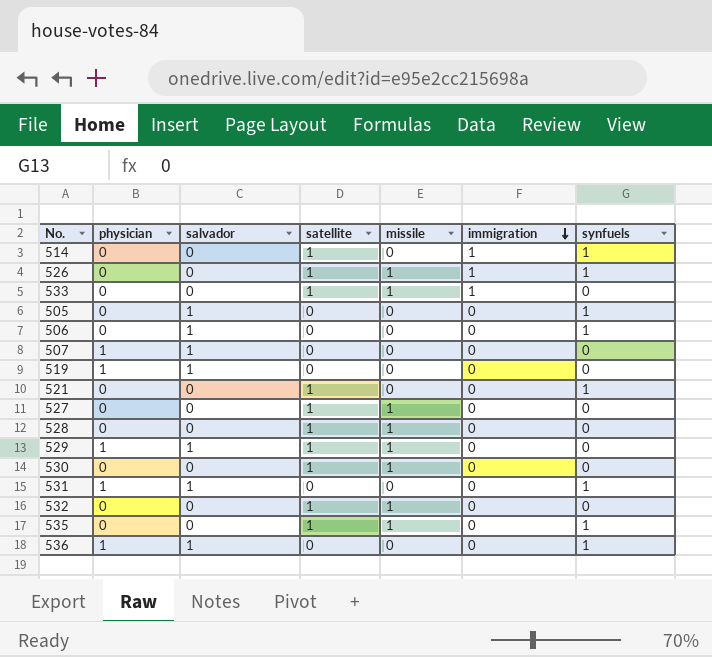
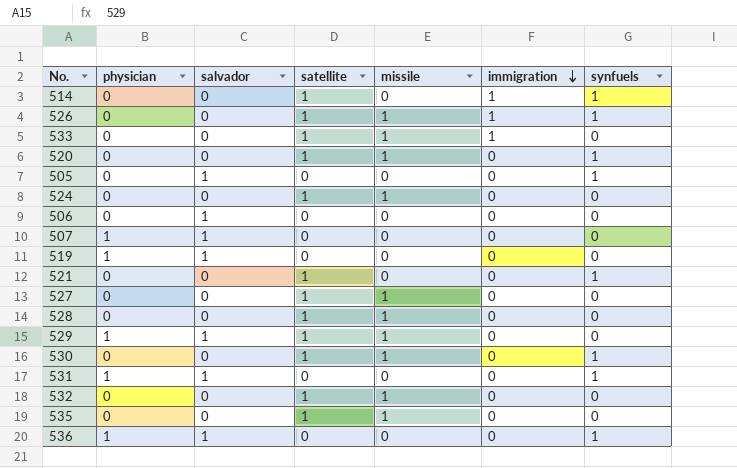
row 520: none -> 0 | 0 | 1 | 1 | 0 | 1
row 524: none -> 0 | 0 | 1 | 1 | 0 | 0
506 | synfuels: 1 -> 0
530 | synfuels: 0 -> 1
535 | synfuels: 1 -> 0

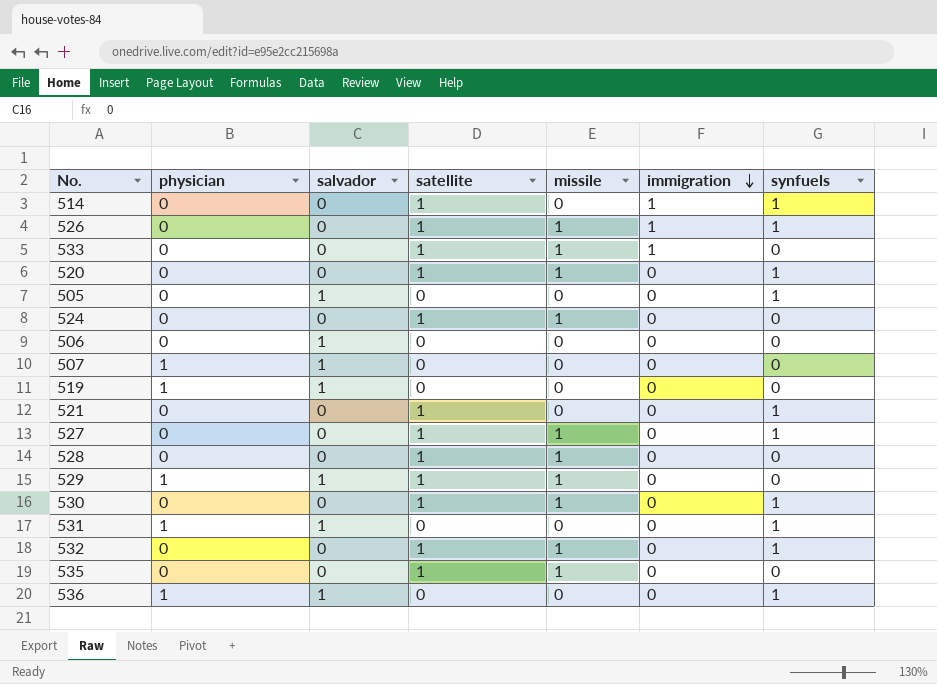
527 | synfuels: 0 -> 1
532 | synfuels: 0 -> 1

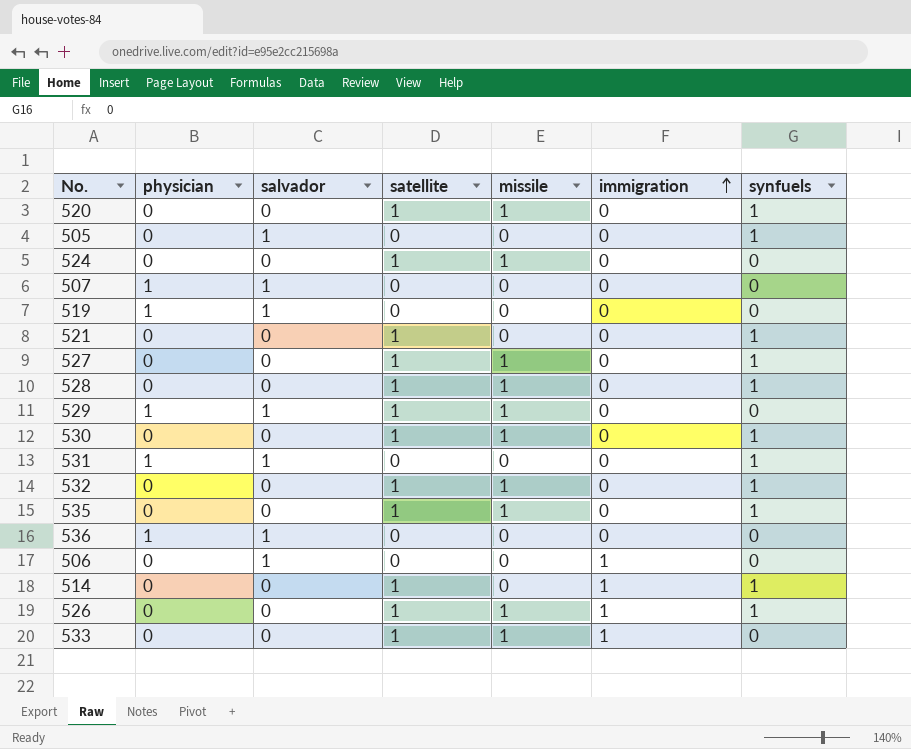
row order: immigration descending -> immigration ascending
528 | synfuels: 0 -> 1
535 | synfuels: 0 -> 1
536 | synfuels: 1 -> 0
506 | immigration: 0 -> 1

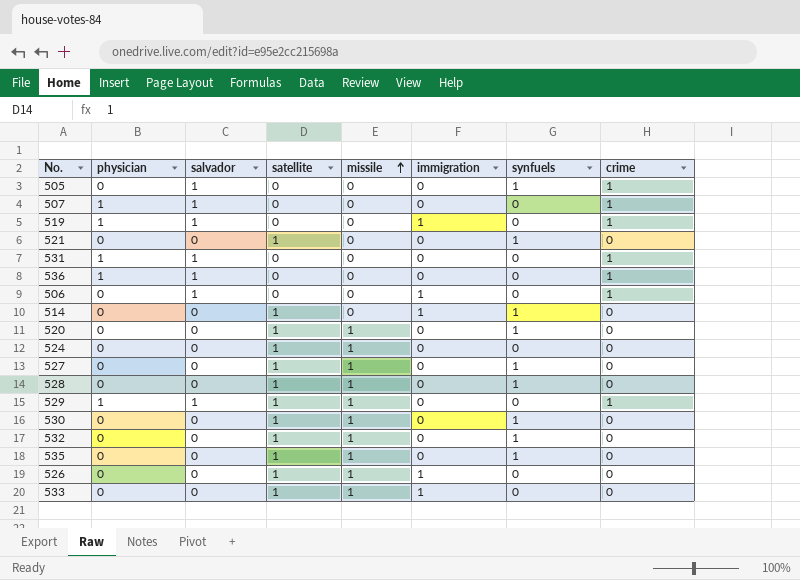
row order: immigration ascending -> missile ascending
column crime | position: none -> 8
519 | immigration: 0 -> 1
531 | synfuels: 1 -> 0
526 | synfuels: 1 -> 0

